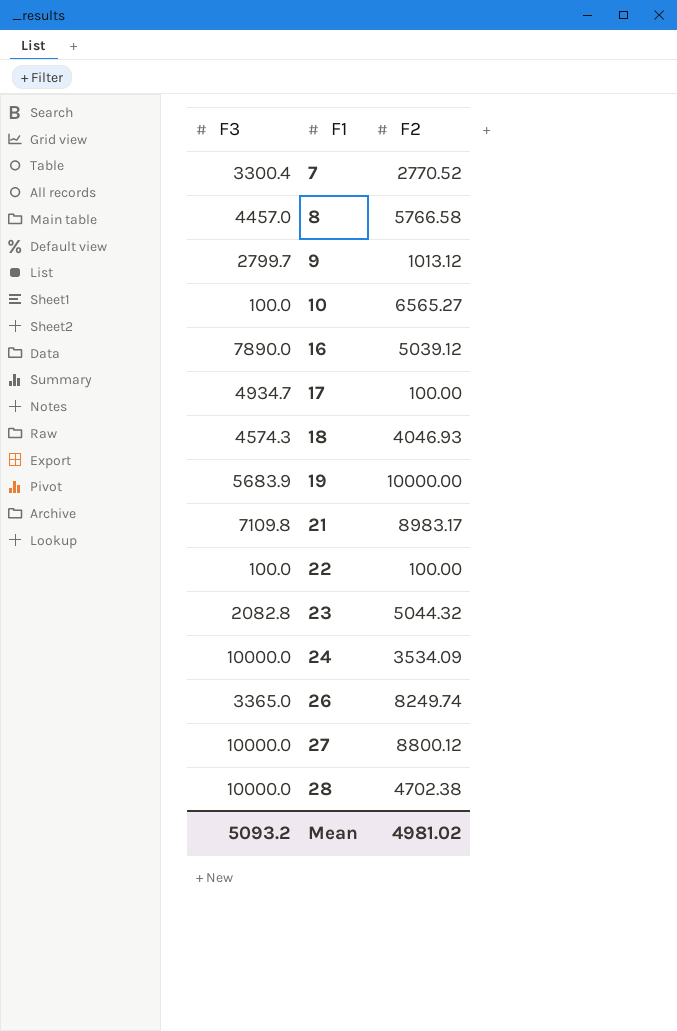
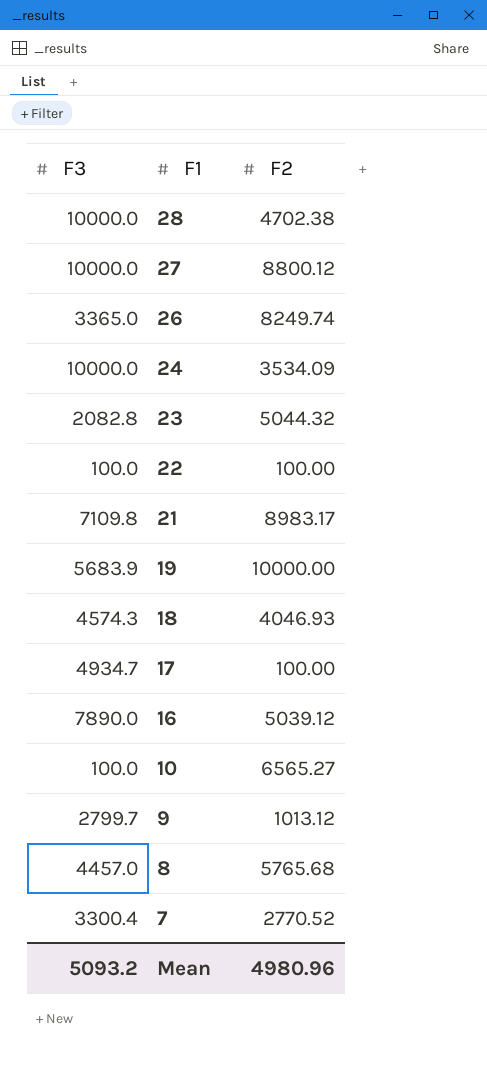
row order: F1 ascending -> F1 descending
8 | F2: 5766.58 -> 5765.68
Mean | F2: 4981.02 -> 4980.96

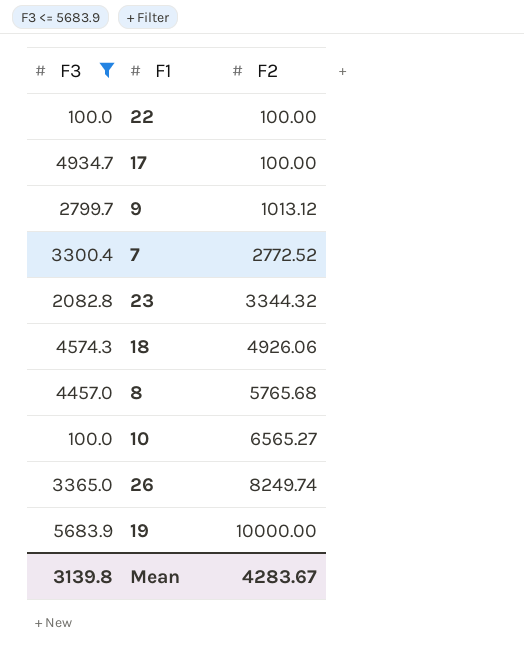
filter: none -> F3 <= 5683.9
row order: F1 descending -> F2 ascending
7 | F2: 2770.52 -> 2772.52
23 | F2: 5044.32 -> 3344.32
18 | F2: 4046.93 -> 4926.06
Mean | F3: 5093.2 -> 3139.8
Mean | F2: 4980.96 -> 4283.67

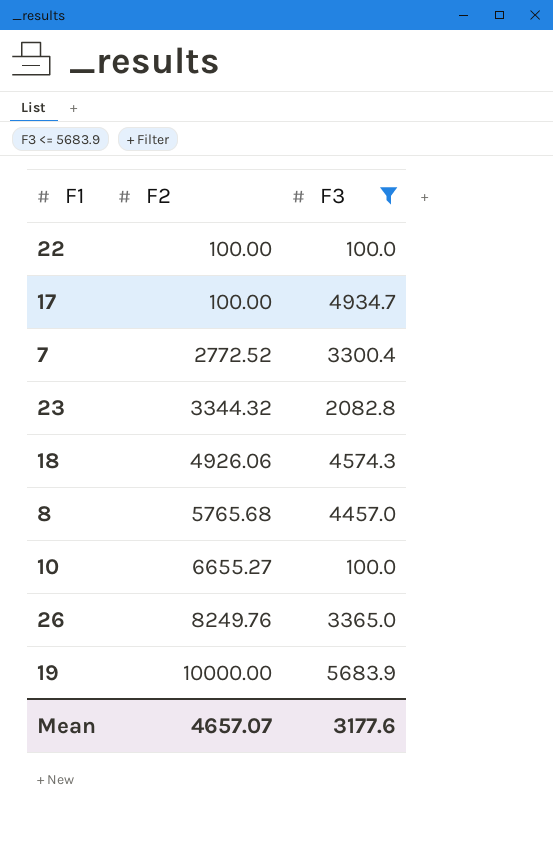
column F3 | position: 1 -> 3
row 9: 2799.7 | 1013.12 -> none
10 | F2: 6565.27 -> 6655.27
26 | F2: 8249.74 -> 8249.76
Mean | F2: 4283.67 -> 4657.07
Mean | F3: 3139.8 -> 3177.6

